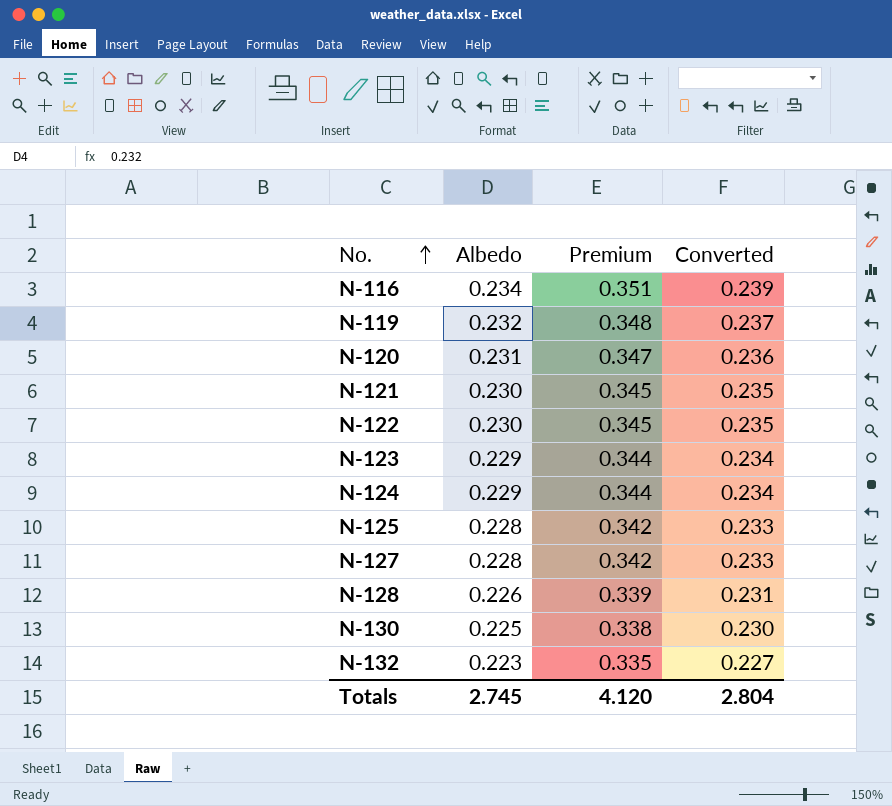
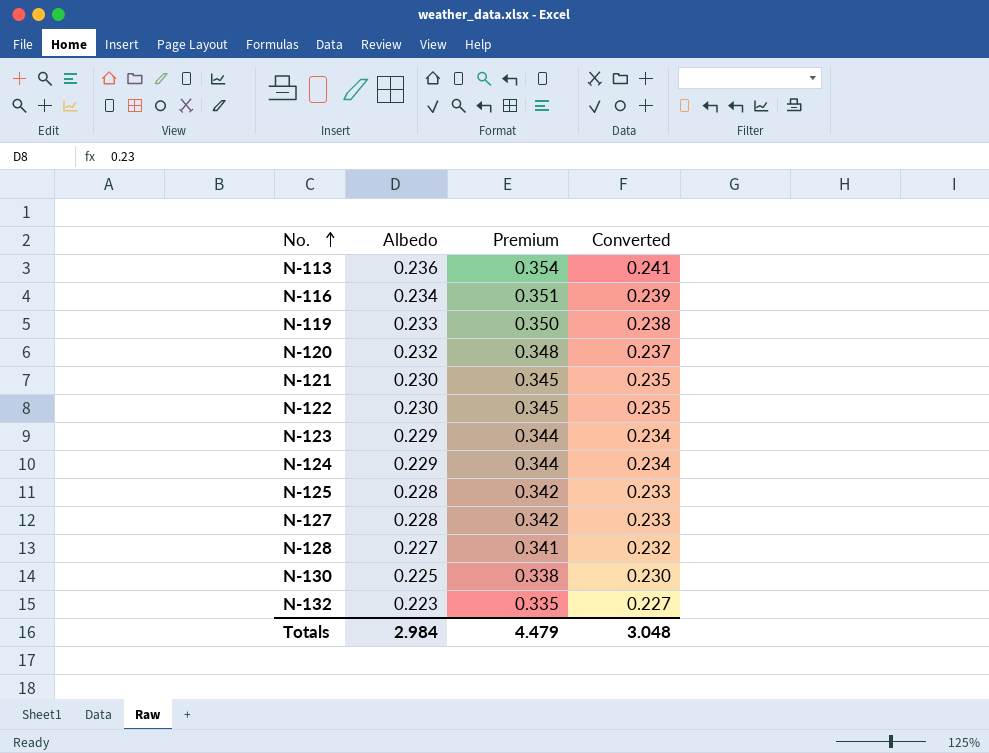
row N-113: none -> 0.236 | 0.354 | 0.241
N-119 | Albedo: 0.232 -> 0.233
N-119 | Premium: 0.348 -> 0.350
N-119 | Converted: 0.237 -> 0.238
N-120 | Albedo: 0.231 -> 0.232
N-120 | Premium: 0.347 -> 0.348
N-120 | Converted: 0.236 -> 0.237
N-128 | Albedo: 0.226 -> 0.227
N-128 | Premium: 0.339 -> 0.341
N-128 | Converted: 0.231 -> 0.232
Totals | Albedo: 2.745 -> 2.984
Totals | Premium: 4.120 -> 4.479
Totals | Converted: 2.804 -> 3.048

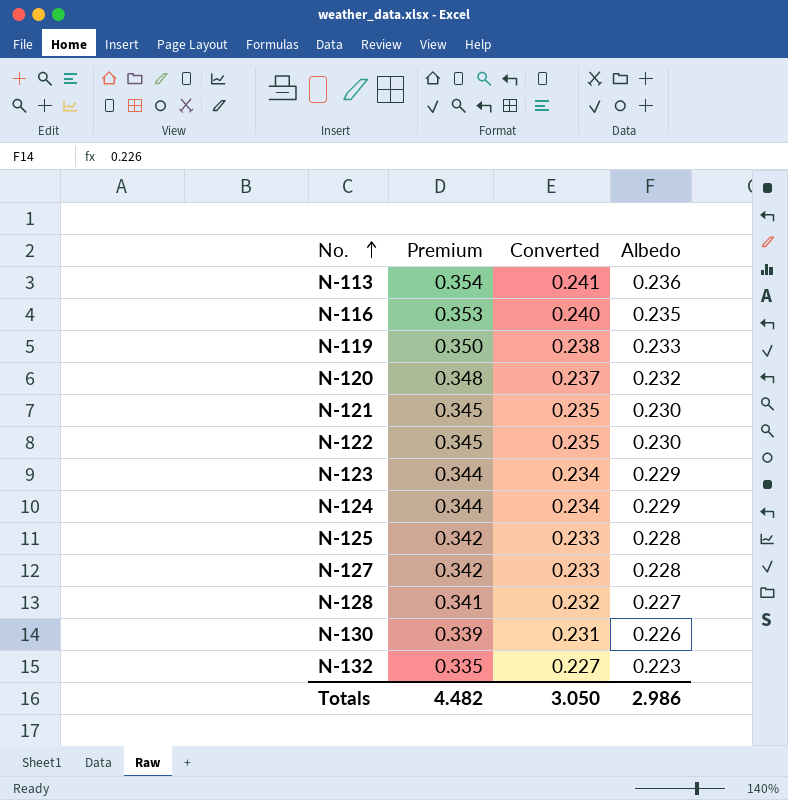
column Albedo | position: 2 -> 4
N-116 | Premium: 0.351 -> 0.353
N-116 | Converted: 0.239 -> 0.240
N-116 | Albedo: 0.234 -> 0.235
N-130 | Premium: 0.338 -> 0.339
N-130 | Converted: 0.230 -> 0.231
N-130 | Albedo: 0.225 -> 0.226
Totals | Premium: 4.479 -> 4.482
Totals | Converted: 3.048 -> 3.050
Totals | Albedo: 2.984 -> 2.986

